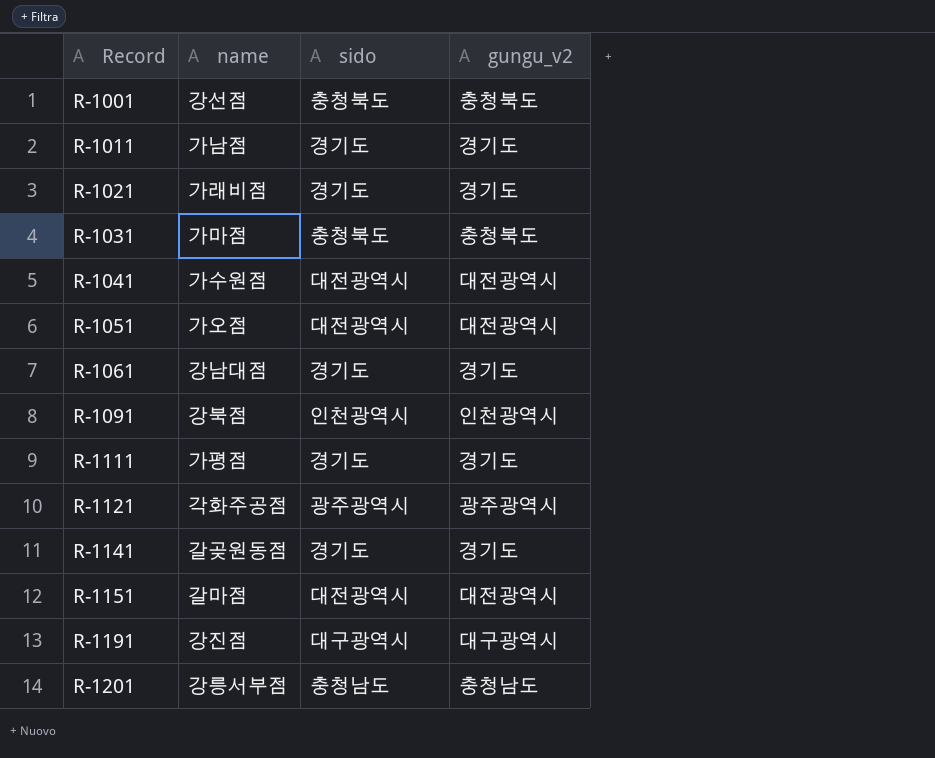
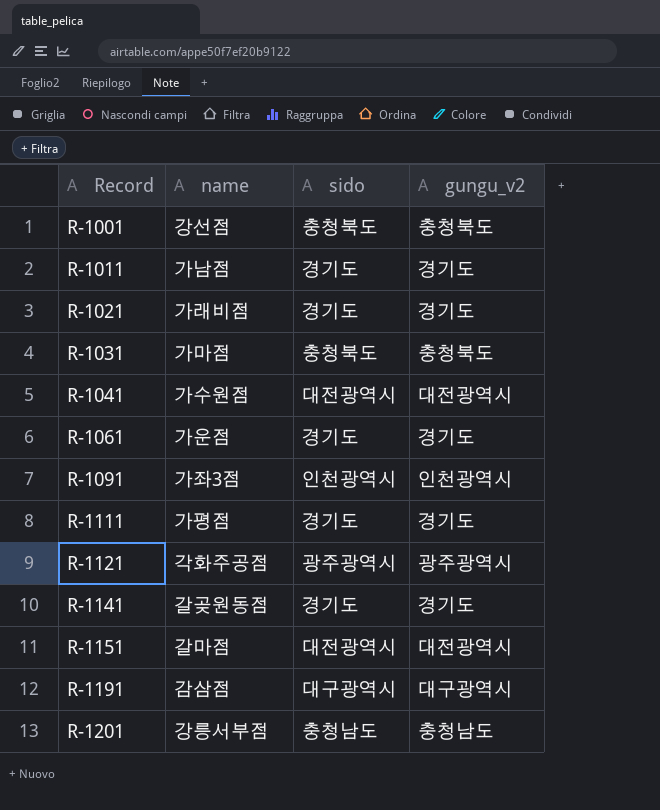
row R-1051: 가오점 | 대전광역시 | 대전광역시 -> none
R-1061 | name: 강남대점 -> 가운점
R-1091 | name: 강북점 -> 가좌3점
R-1191 | name: 강진점 -> 감삼점

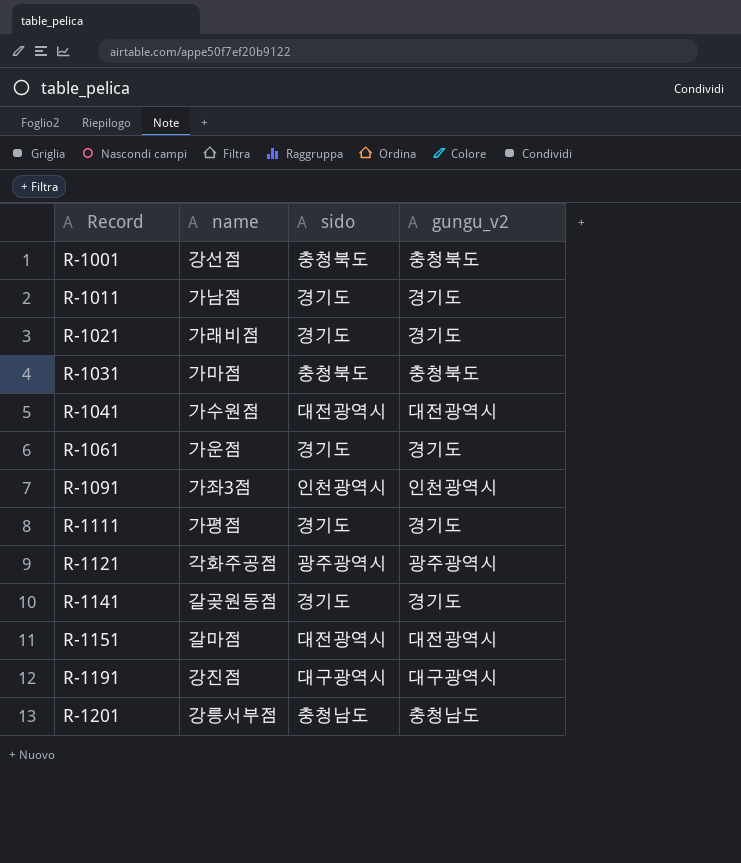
R-1191 | name: 감삼점 -> 강진점

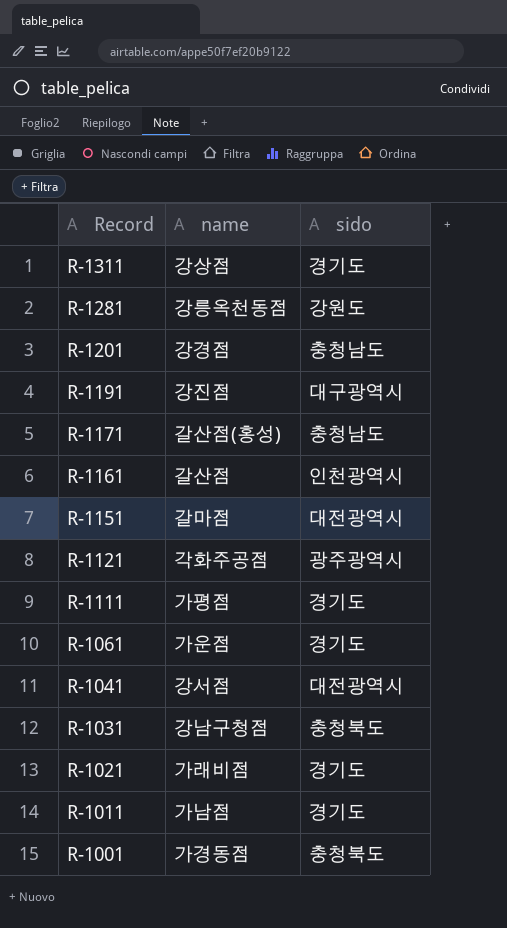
row order: Record ascending -> Record descending
column gungu_v2 | position: 4 -> none
row R-1091: 가좌3점 | 인천광역시 | 인천광역시 -> none
row R-1141: 갈곶원동점 | 경기도 | 경기도 -> none
row R-1311: none -> 강상점 | 경기도
row R-1281: none -> 강릉옥천동점 | 강원도
R-1201 | name: 강릉서부점 -> 강경점
row R-1171: none -> 갈산점(홍성) | 충청남도
row R-1161: none -> 갈산점 | 인천광역시
R-1041 | name: 가수원점 -> 강서점
R-1031 | name: 가마점 -> 강남구청점
R-1001 | name: 강선점 -> 가경동점

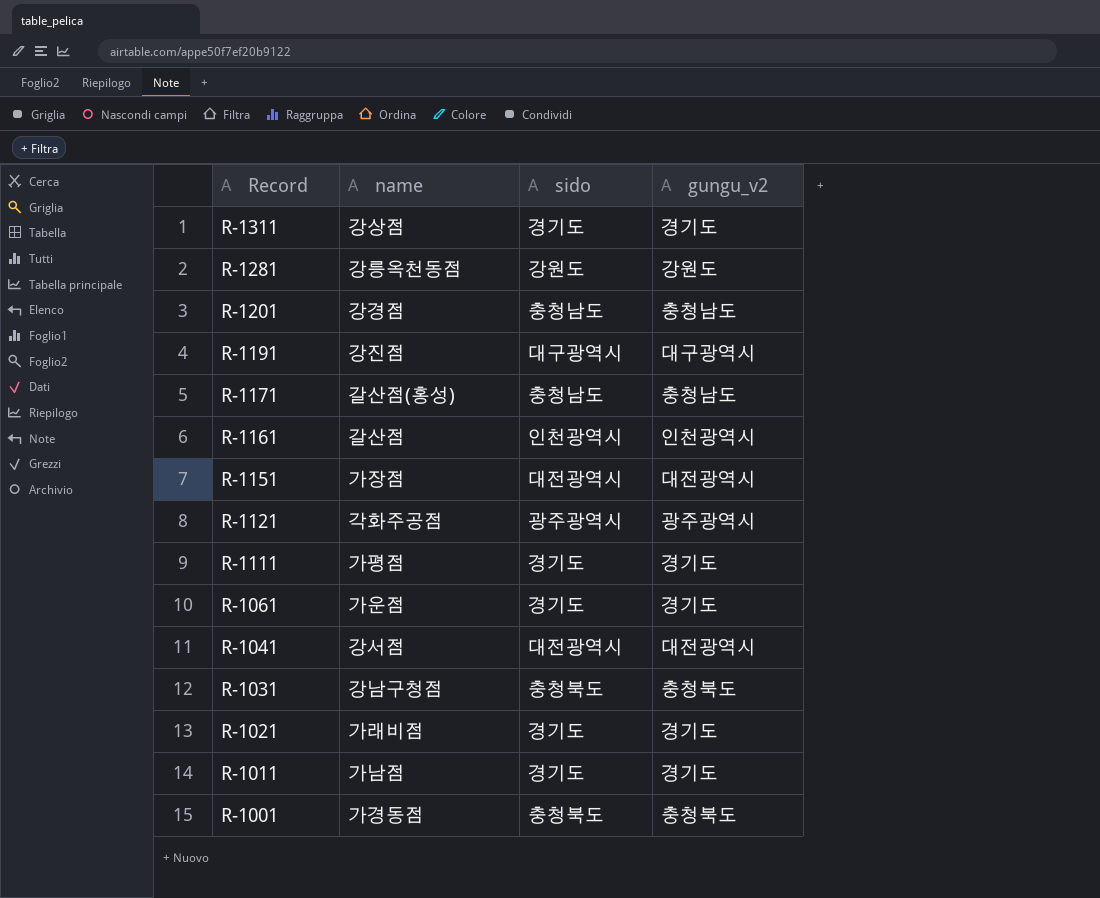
column gungu_v2 | position: none -> 4
R-1151 | name: 갈마점 -> 가장점

